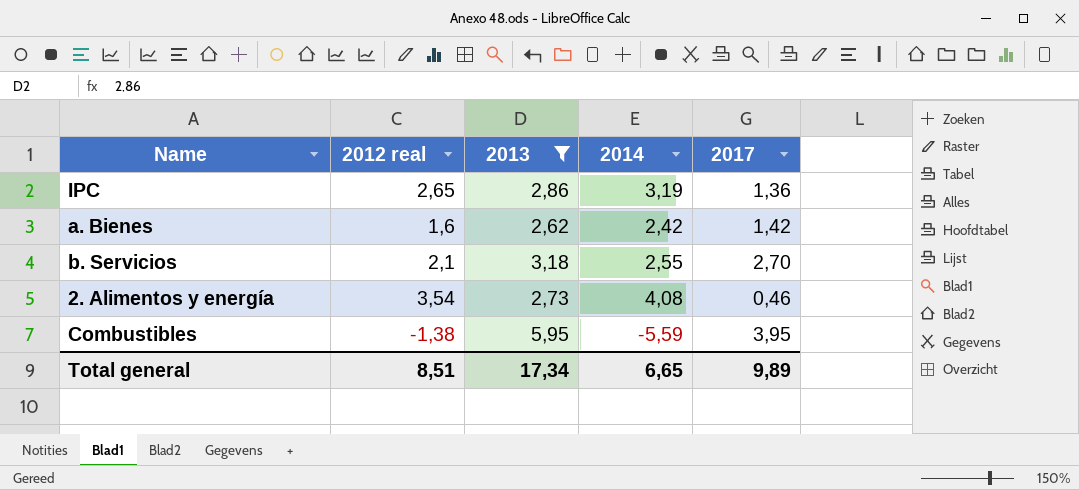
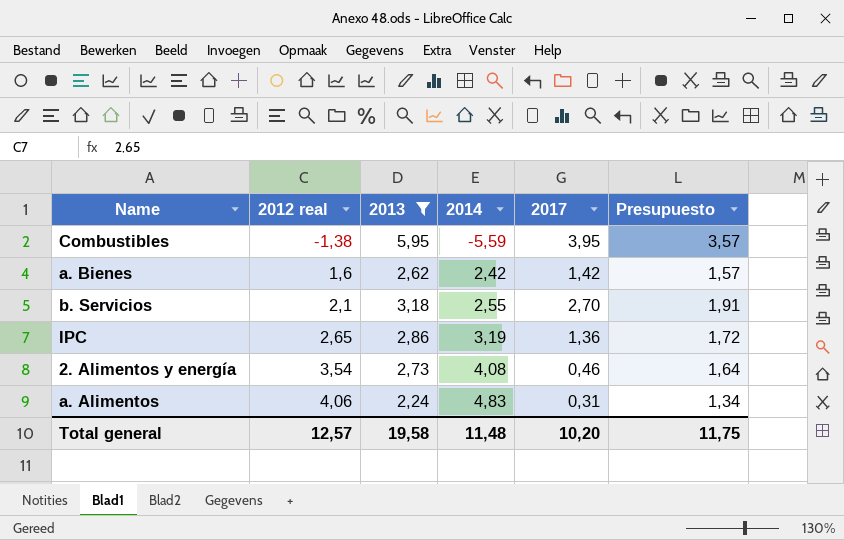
row order: none -> 2012 real ascending
column Presupuesto | formula: none -> [2013] * 0,6
row a. Alimentos: none -> 4,06 | 2,24 | 4,83 | 0,31 | 1,34
Total general | 2012 real: 8,51 -> 12,57
Total general | 2013: 17,34 -> 19,58
Total general | 2014: 6,65 -> 11,48
Total general | 2017: 9,89 -> 10,20

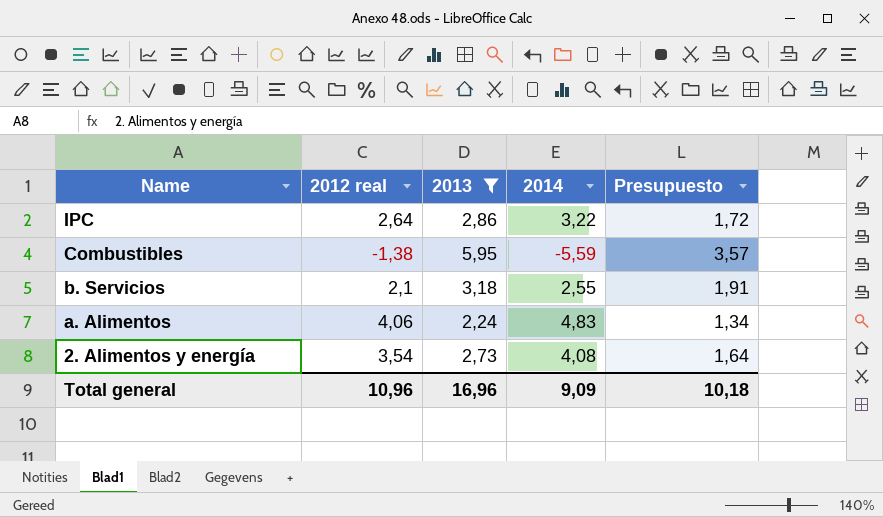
row order: 2012 real ascending -> Name descending
column 2017 | position: 5 -> none
row a. Bienes: 1,6 | 2,62 | 2,42 | 1,42 | 1,57 -> none
IPC | 2012 real: 2,65 -> 2,64
IPC | 2014: 3,19 -> 3,22
Total general | 2012 real: 12,57 -> 10,96
Total general | 2013: 19,58 -> 16,96
Total general | 2014: 11,48 -> 9,09
Total general | Presupuesto: 11,75 -> 10,18

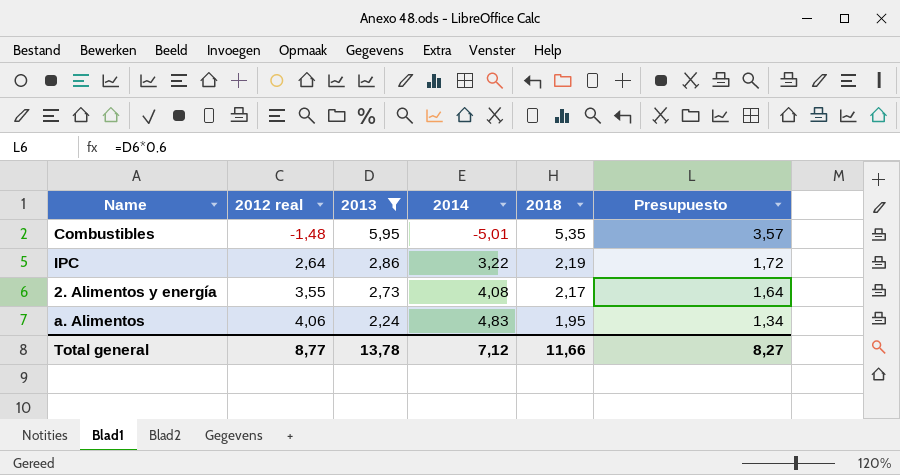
row order: Name descending -> 2012 real ascending
column 2018 | position: none -> 5
row b. Servicios: 2,1 | 3,18 | 2,55 | 1,91 -> none
Combustibles | 2012 real: -1,38 -> -1,48
Combustibles | 2014: -5,59 -> -5,01
2. Alimentos y energía | 2012 real: 3,54 -> 3,55
Total general | 2012 real: 10,96 -> 8,77
Total general | 2013: 16,96 -> 13,78
Total general | 2014: 9,09 -> 7,12
Total general | Presupuesto: 10,18 -> 8,27

